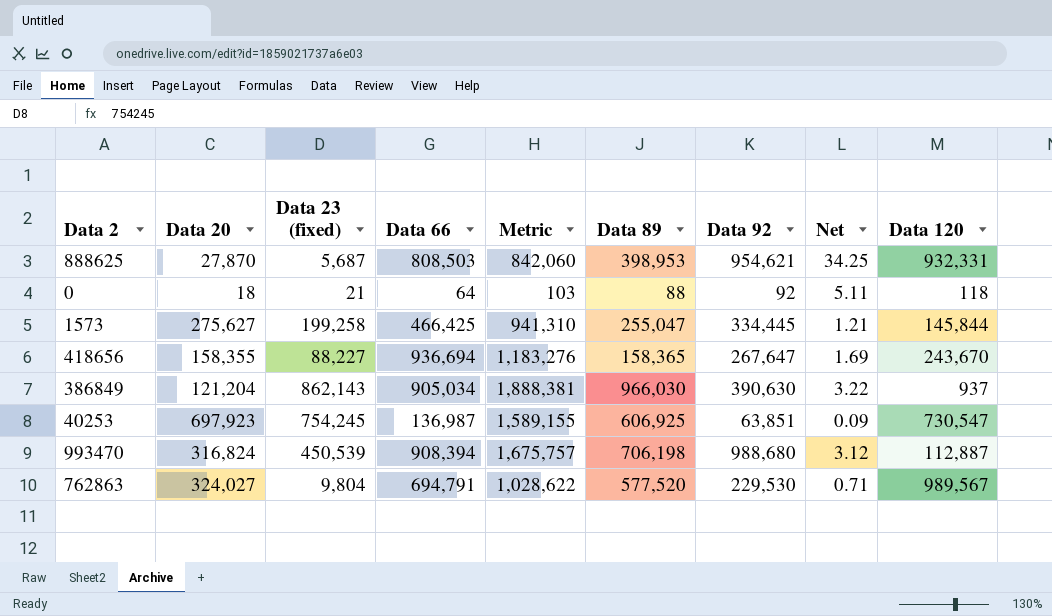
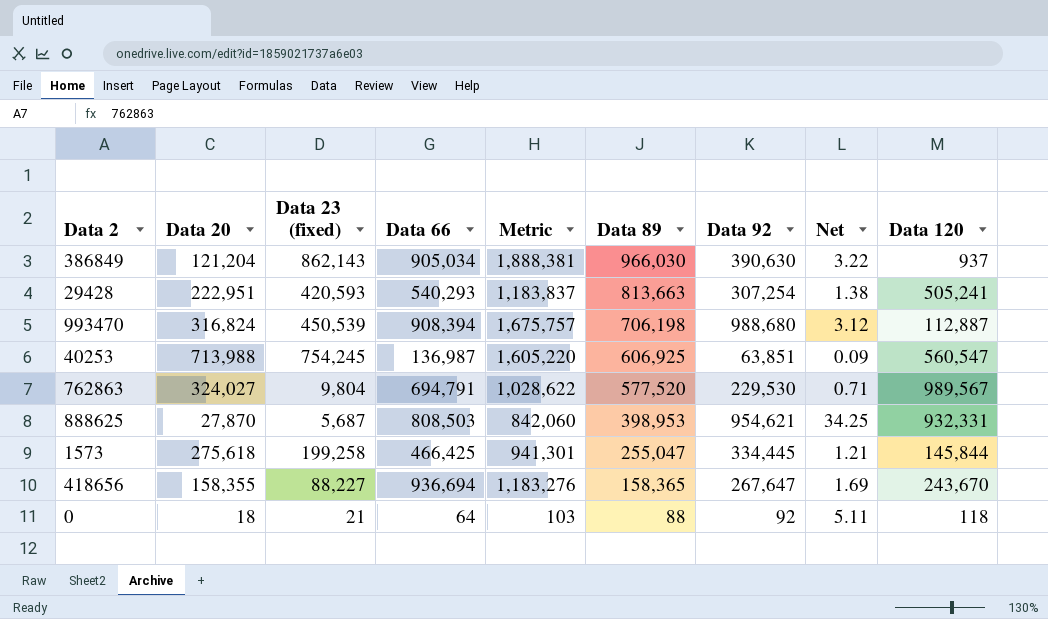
row order: none -> Data 89 descending
row 29428: none -> 222,951 | 420,593 | 540,293 | 1,183,837 | 813,663 | 307,254 | 1.38 | 505,241
40253 | Data 20: 697,923 -> 713,988
40253 | Metric: 1,589,155 -> 1,605,220
40253 | Data 120: 730,547 -> 560,547
1573 | Data 20: 275,627 -> 275,618
1573 | Metric: 941,310 -> 941,301

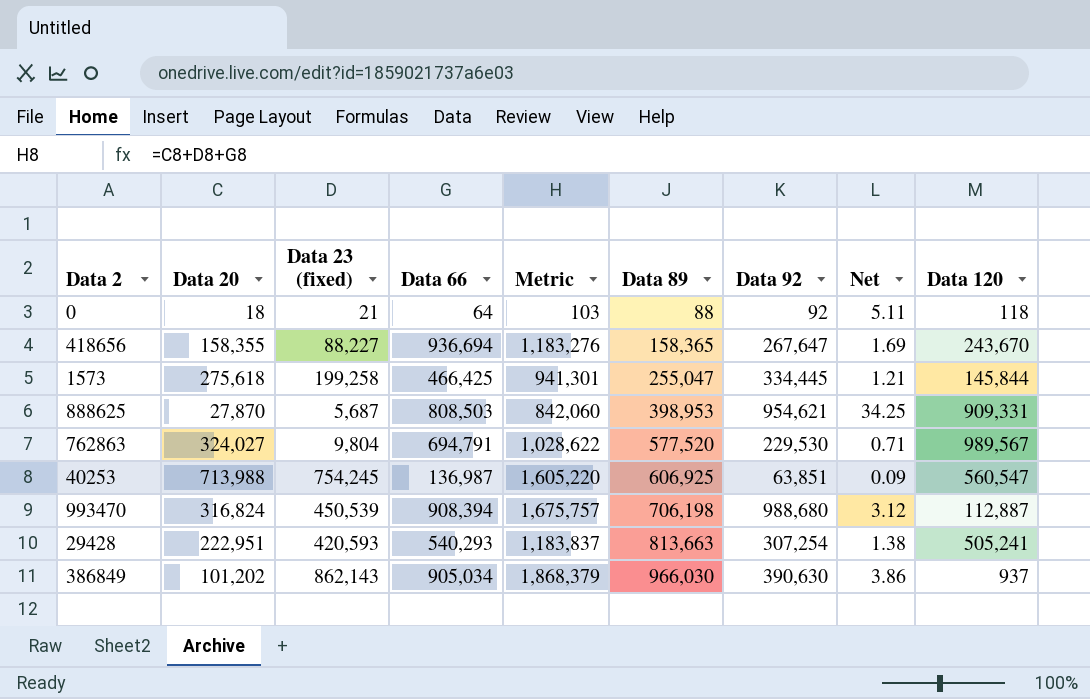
row order: Data 89 descending -> Data 89 ascending
888625 | Data 120: 932,331 -> 909,331
386849 | Data 20: 121,204 -> 101,202
386849 | Metric: 1,888,381 -> 1,868,379
386849 | Net: 3.22 -> 3.86

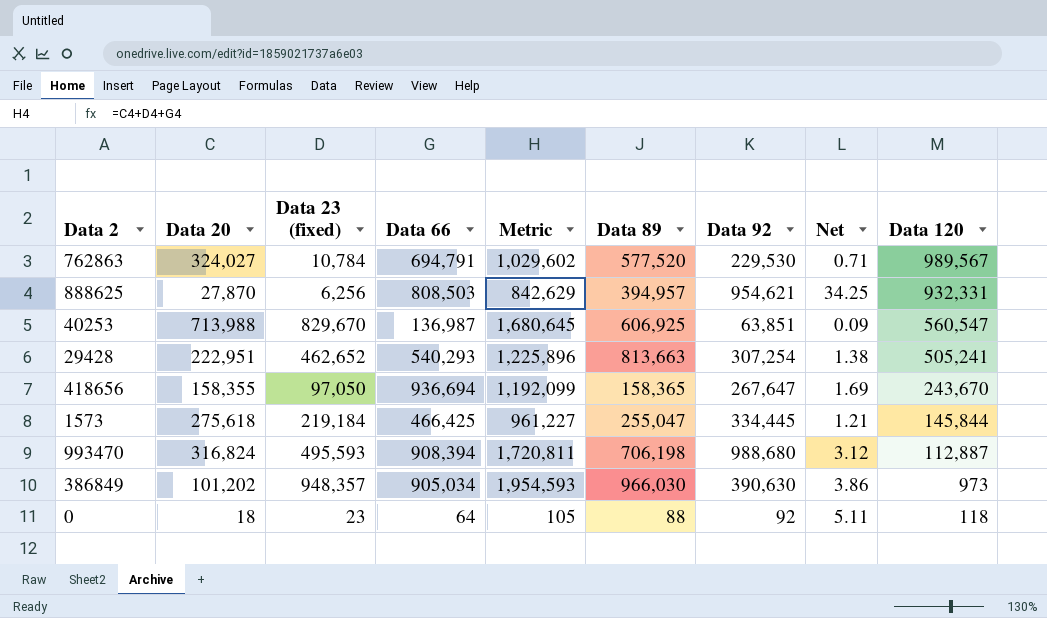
row order: Data 89 ascending -> Data 120 descending
762863 | Data 23 (fixed): 9,804 -> 10,784
762863 | Metric: 1,028,622 -> 1,029,602
888625 | Data 23 (fixed): 5,687 -> 6,256
888625 | Metric: 842,060 -> 842,629
888625 | Data 89: 398,953 -> 394,957
888625 | Data 120: 909,331 -> 932,331
40253 | Data 23 (fixed): 754,245 -> 829,670
40253 | Metric: 1,605,220 -> 1,680,645
29428 | Data 23 (fixed): 420,593 -> 462,652
29428 | Metric: 1,183,837 -> 1,225,896
418656 | Data 23 (fixed): 88,227 -> 97,050
418656 | Metric: 1,183,276 -> 1,192,099
1573 | Data 23 (fixed): 199,258 -> 219,184
1573 | Metric: 941,301 -> 961,227
993470 | Data 23 (fixed): 450,539 -> 495,593
993470 | Metric: 1,675,757 -> 1,720,811
386849 | Data 23 (fixed): 862,143 -> 948,357
386849 | Metric: 1,868,379 -> 1,954,593
386849 | Data 120: 937 -> 973
0 | Data 23 (fixed): 21 -> 23
0 | Metric: 103 -> 105

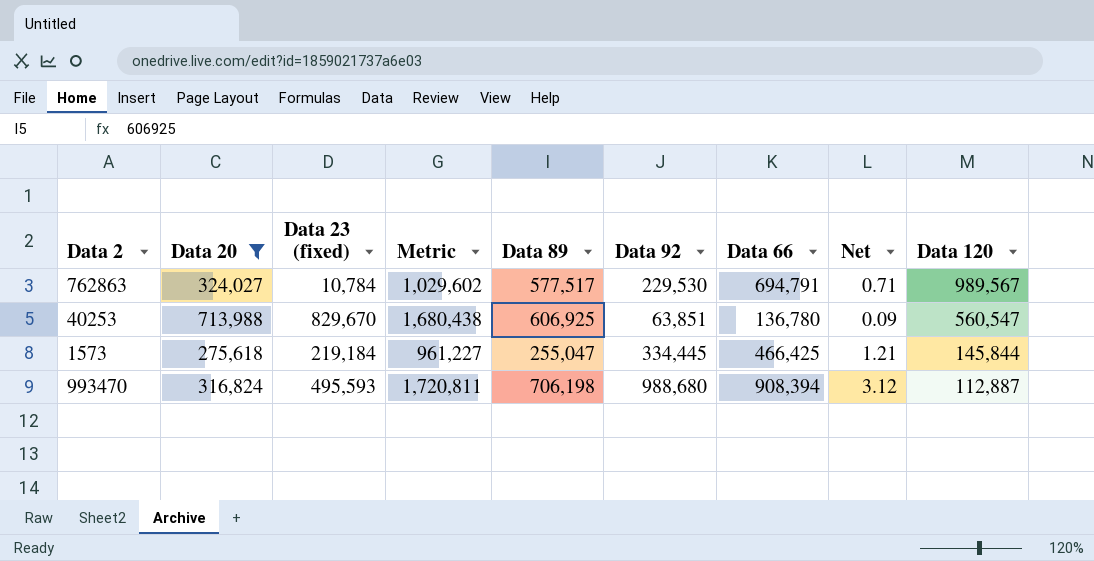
filter: none -> Data 20 >= 275,618
column Data 66 | position: 4 -> 7
762863 | Data 89: 577,520 -> 577,517
40253 | Metric: 1,680,645 -> 1,680,438
40253 | Data 66: 136,987 -> 136,780

